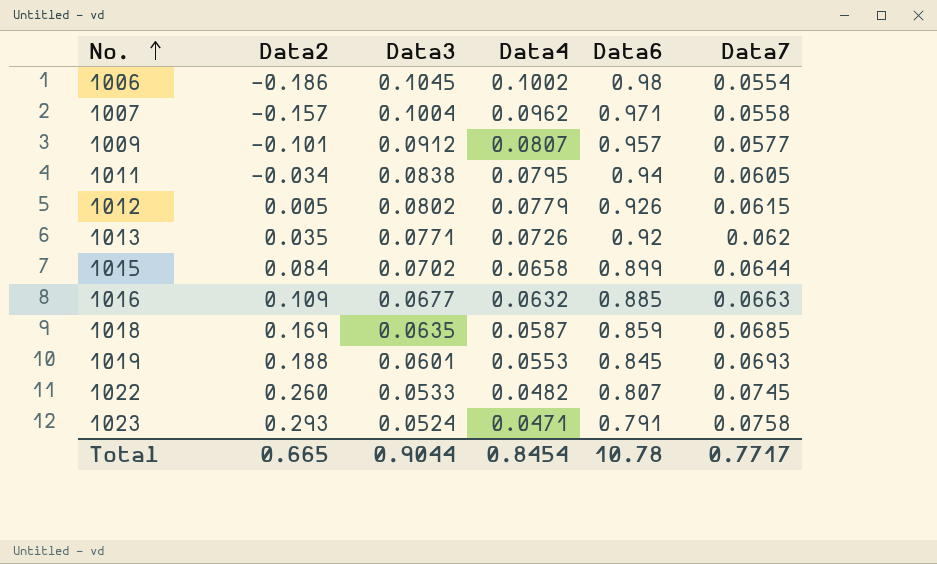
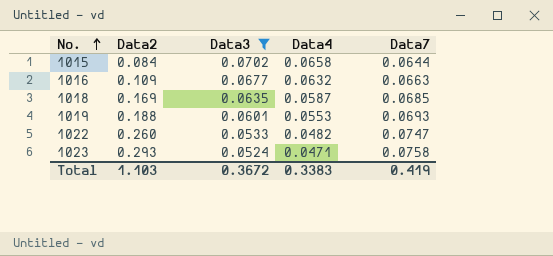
filter: none -> Data3 <= 0.0702
column Data6 | position: 5 -> none
1022 | Data7: 0.0745 -> 0.0747
Total | Data2: 0.665 -> 1.103
Total | Data3: 0.9044 -> 0.3672
Total | Data4: 0.8454 -> 0.3383
Total | Data7: 0.7717 -> 0.419

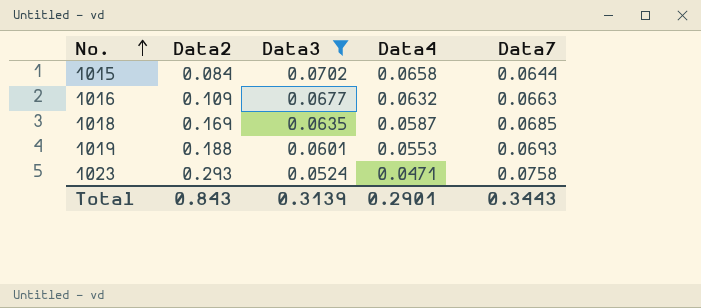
row 1022: 0.260 | 0.0533 | 0.0482 | 0.0747 -> none
Total | Data2: 1.103 -> 0.843
Total | Data3: 0.3672 -> 0.3139
Total | Data4: 0.3383 -> 0.2901
Total | Data7: 0.419 -> 0.3443

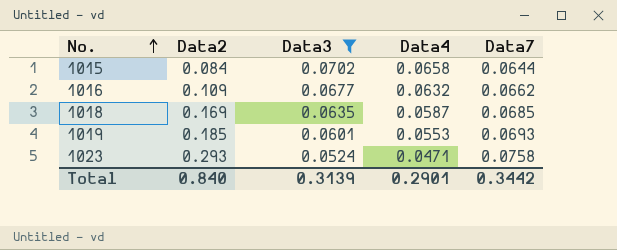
1016 | Data7: 0.0663 -> 0.0662
1019 | Data2: 0.188 -> 0.185
Total | Data2: 0.843 -> 0.840
Total | Data7: 0.3443 -> 0.3442

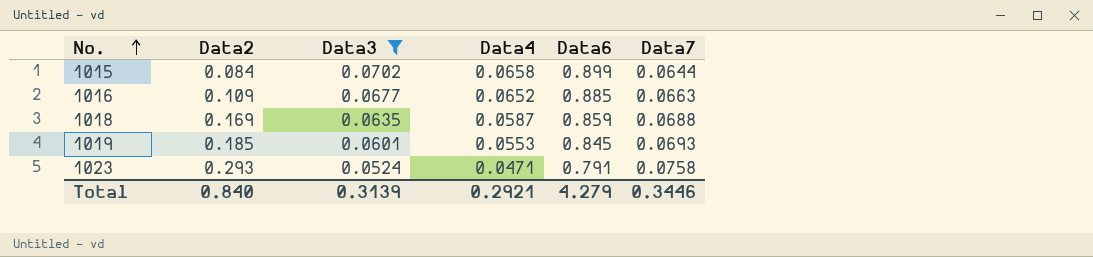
column Data6 | position: none -> 5
1016 | Data4: 0.0632 -> 0.0652
1016 | Data7: 0.0662 -> 0.0663
1018 | Data7: 0.0685 -> 0.0688
Total | Data4: 0.2901 -> 0.2921
Total | Data7: 0.3442 -> 0.3446

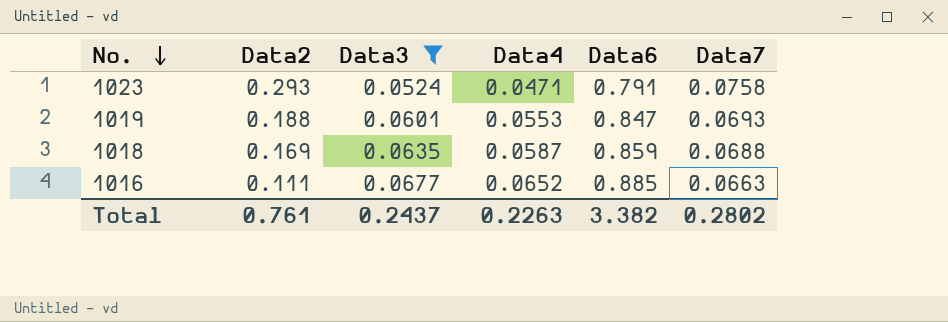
row order: No. ascending -> No. descending
row 1015: 0.084 | 0.0702 | 0.0658 | 0.899 | 0.0644 -> none
1019 | Data2: 0.185 -> 0.188
1019 | Data6: 0.845 -> 0.847
1016 | Data2: 0.109 -> 0.111
Total | Data2: 0.840 -> 0.761
Total | Data3: 0.3139 -> 0.2437
Total | Data4: 0.2921 -> 0.2263
Total | Data6: 4.279 -> 3.382
Total | Data7: 0.3446 -> 0.2802

